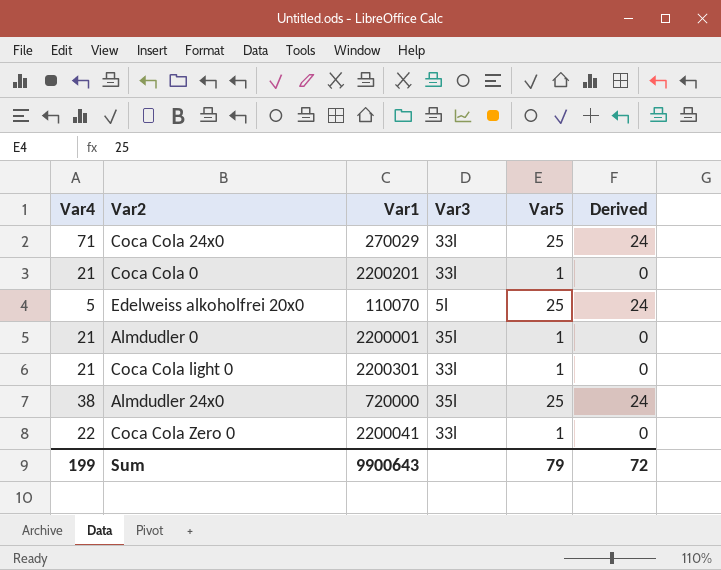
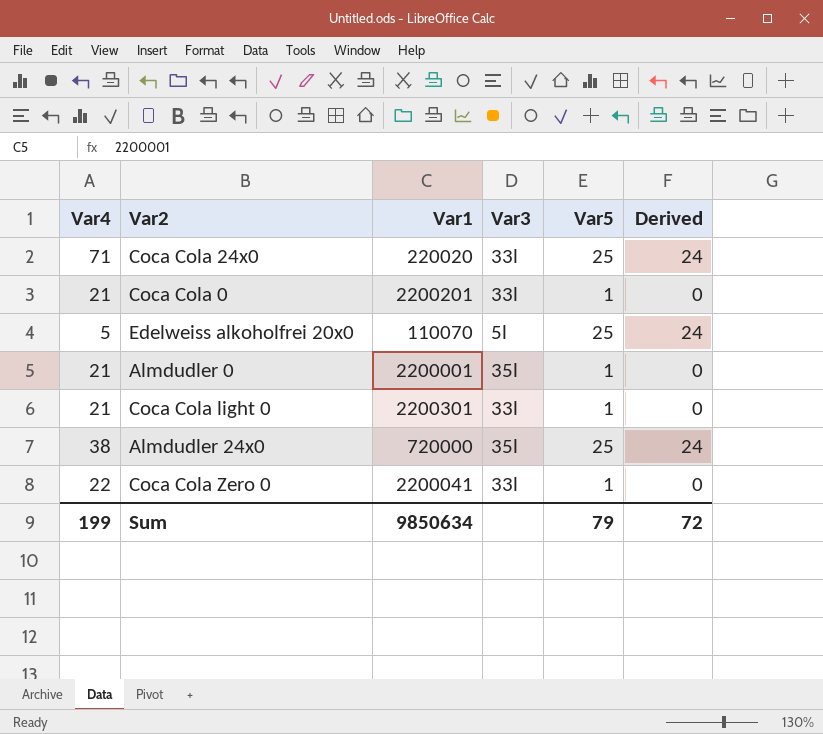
Coca Cola 24x0 | Var1: 270029 -> 220020
Sum | Var1: 9900643 -> 9850634

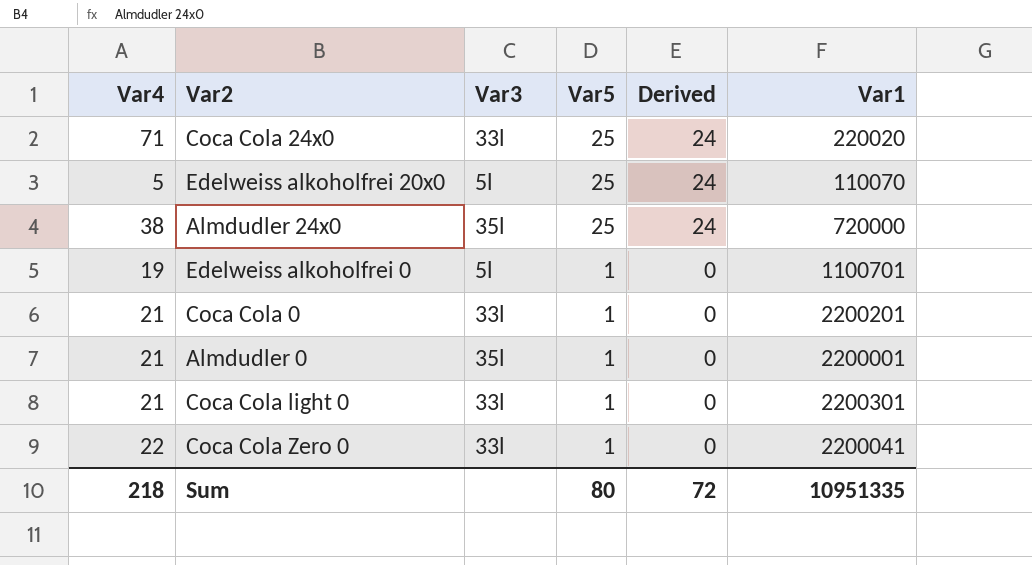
row order: none -> Var5 descending
column Var1 | position: 3 -> 6
row Edelweiss alkoholfrei 0: none -> 19 | 5l | 1 | 0 | 1100701
Sum | Var4: 199 -> 218
Sum | Var5: 79 -> 80
Sum | Var1: 9850634 -> 10951335

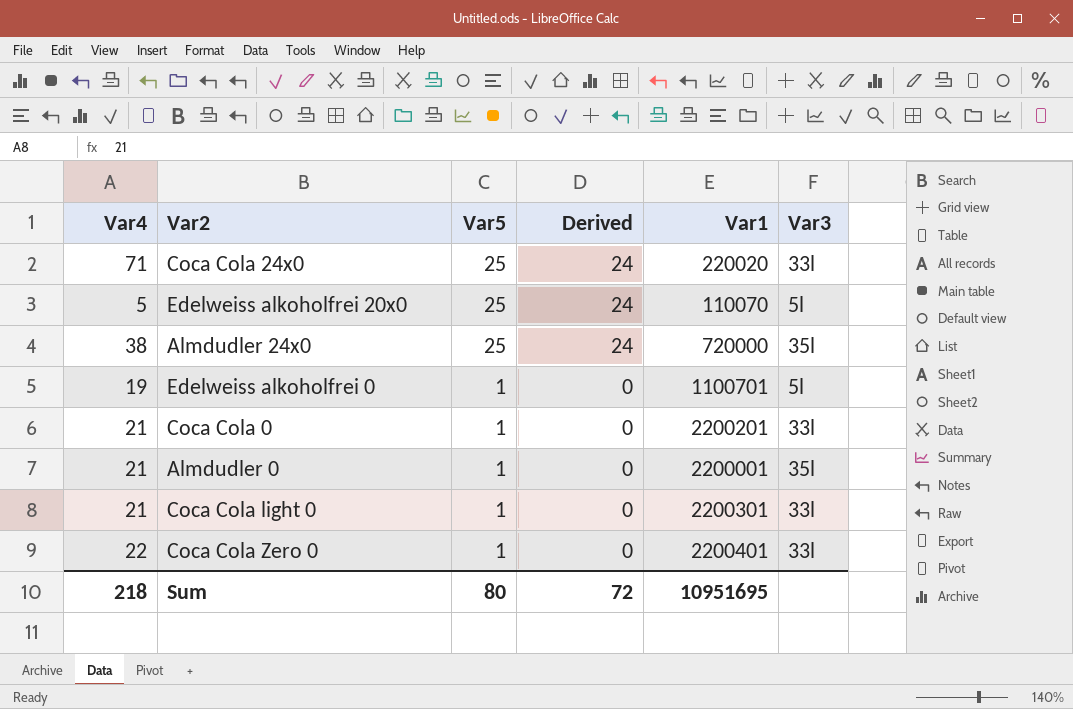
column Var3 | position: 3 -> 6
Coca Cola Zero 0 | Var1: 2200041 -> 2200401
Sum | Var1: 10951335 -> 10951695

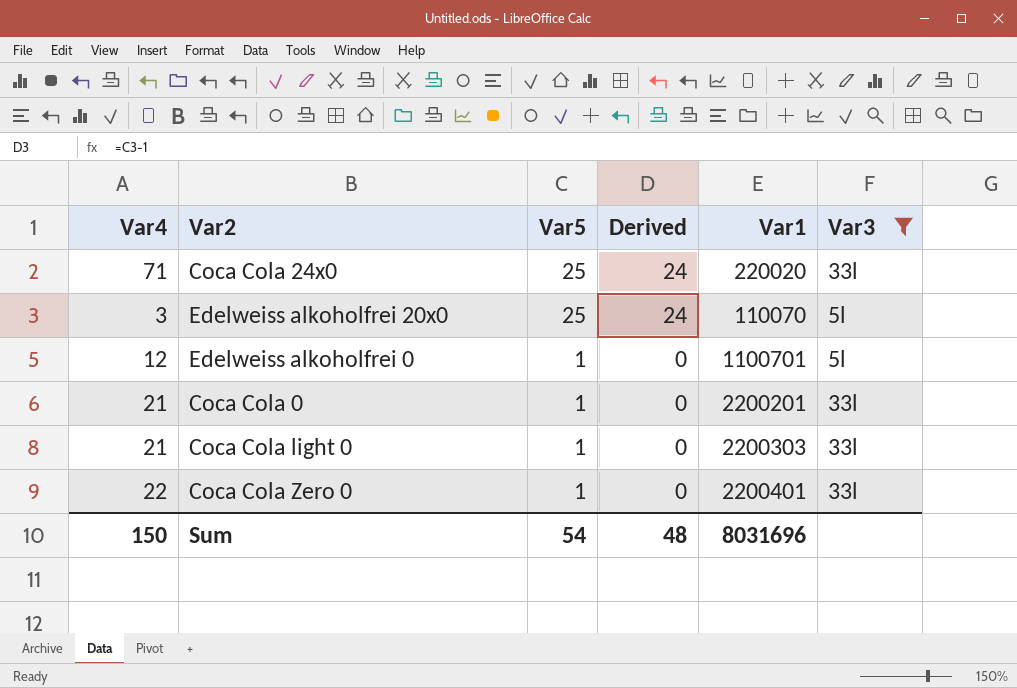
filter: none -> Var3 != 35l
Edelweiss alkoholfrei 20x0 | Var4: 5 -> 3
Edelweiss alkoholfrei 0 | Var4: 19 -> 12
Coca Cola light 0 | Var1: 2200301 -> 2200303
Sum | Var4: 218 -> 150
Sum | Var5: 80 -> 54
Sum | Derived: 72 -> 48
Sum | Var1: 10951695 -> 8031696

